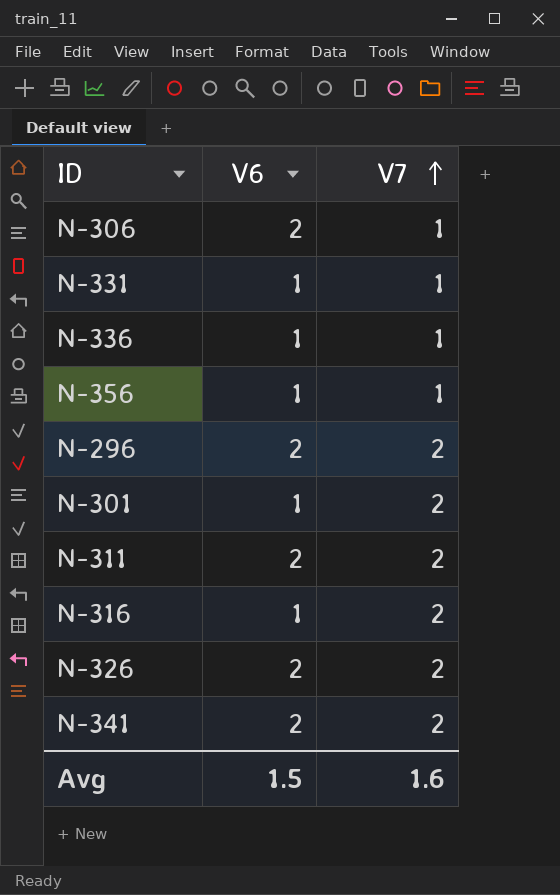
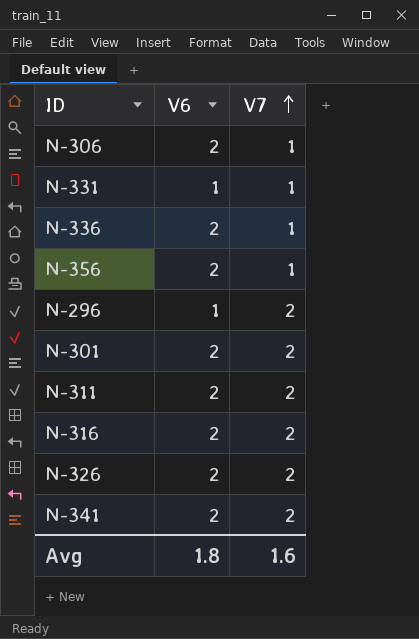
N-336 | V6: 1 -> 2
N-356 | V6: 1 -> 2
N-296 | V6: 2 -> 1
N-301 | V6: 1 -> 2
N-316 | V6: 1 -> 2
Avg | V6: 1.5 -> 1.8

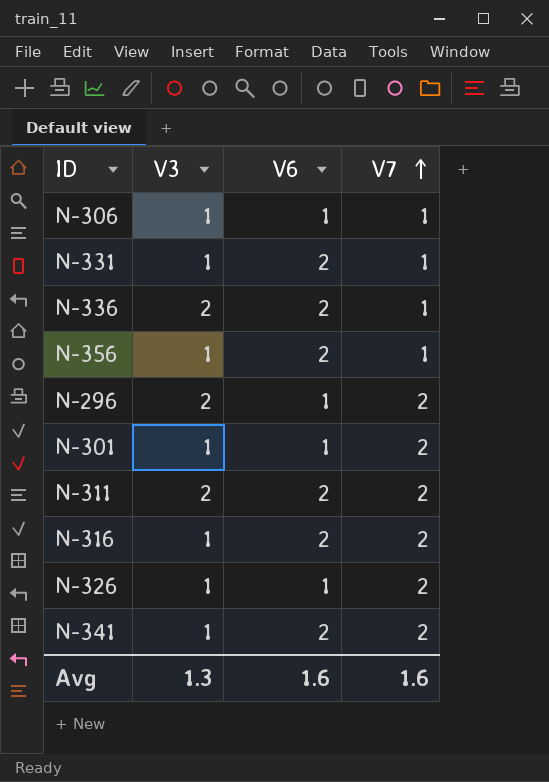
column V3 | position: none -> 2
N-306 | V6: 2 -> 1
N-331 | V6: 1 -> 2
N-301 | V6: 2 -> 1
N-326 | V6: 2 -> 1
Avg | V6: 1.8 -> 1.6

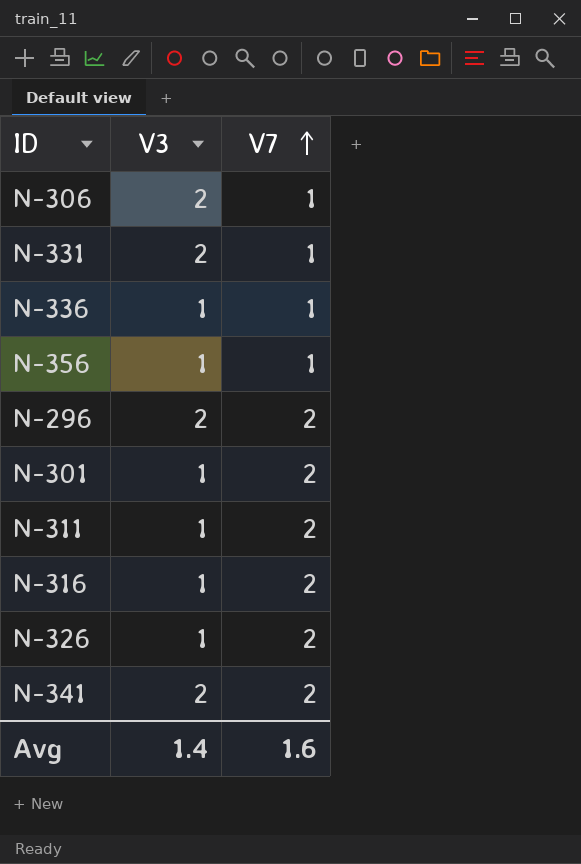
column V6 | position: 3 -> none
N-306 | V3: 1 -> 2
N-331 | V3: 1 -> 2
N-336 | V3: 2 -> 1
N-311 | V3: 2 -> 1
N-341 | V3: 1 -> 2
Avg | V3: 1.3 -> 1.4

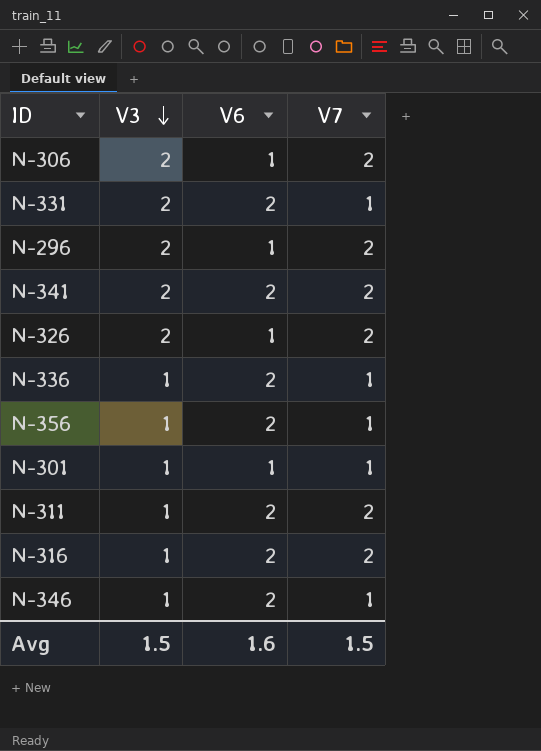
row order: V7 ascending -> V3 descending
column V6 | position: none -> 3
N-306 | V7: 1 -> 2
N-326 | V3: 1 -> 2
N-301 | V7: 2 -> 1
row N-346: none -> 1 | 2 | 1
Avg | V3: 1.4 -> 1.5
Avg | V7: 1.6 -> 1.5

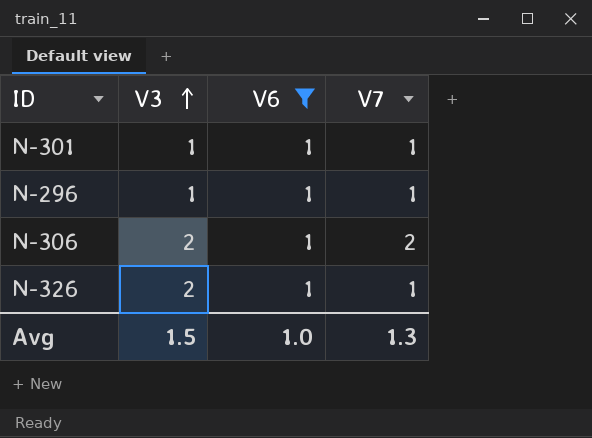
filter: none -> V6 = 1
row order: V3 descending -> V3 ascending
N-296 | V3: 2 -> 1
N-296 | V7: 2 -> 1
N-326 | V7: 2 -> 1
Avg | V6: 1.6 -> 1.0
Avg | V7: 1.5 -> 1.3

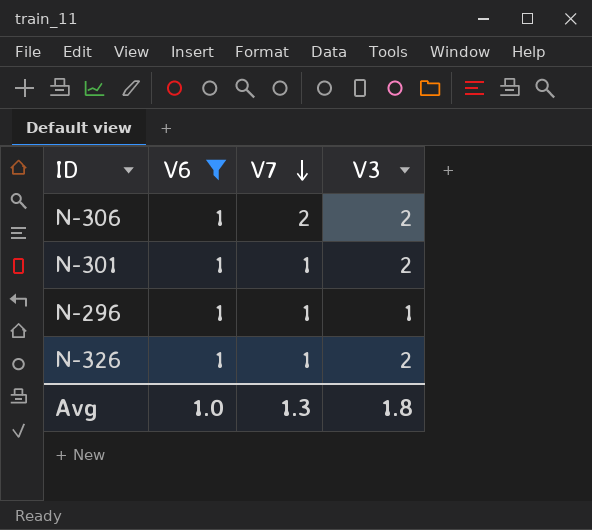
row order: V3 ascending -> V7 descending
column V3 | position: 2 -> 4
N-301 | V3: 1 -> 2
Avg | V3: 1.5 -> 1.8

